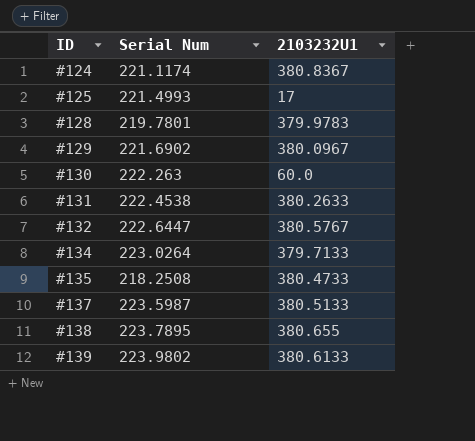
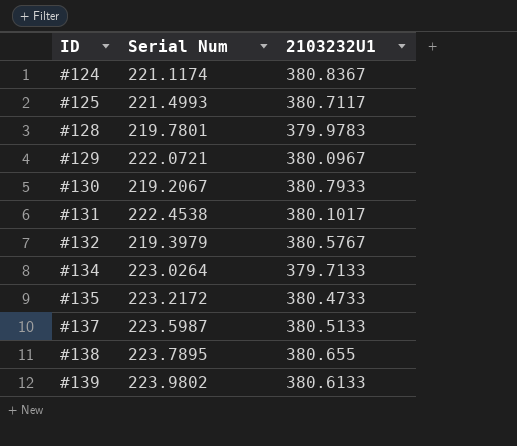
#125 | 2103232U1: 17 -> 380.7117
#129 | Serial Num: 221.6902 -> 222.0721
#130 | Serial Num: 222.263 -> 219.2067
#130 | 2103232U1: 60.0 -> 380.7933
#131 | 2103232U1: 380.2633 -> 380.1017
#132 | Serial Num: 222.6447 -> 219.3979
#135 | Serial Num: 218.2508 -> 223.2172

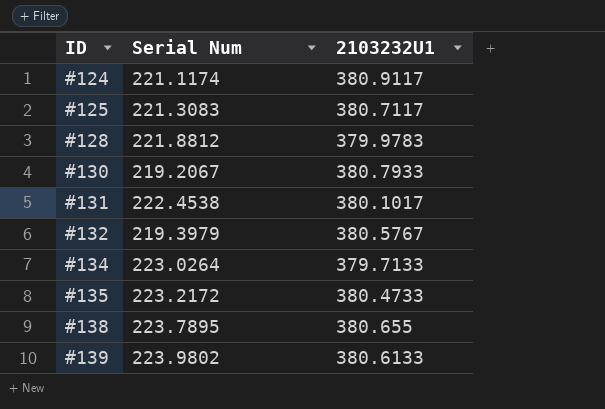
row #129: 222.0721 | 380.0967 -> none
row #137: 223.5987 | 380.5133 -> none
#124 | 2103232U1: 380.8367 -> 380.9117
#125 | Serial Num: 221.4993 -> 221.3083
#128 | Serial Num: 219.7801 -> 221.8812

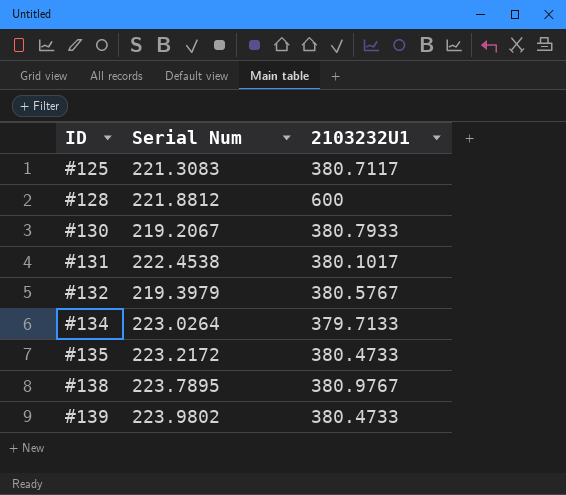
row #124: 221.1174 | 380.9117 -> none
#128 | 2103232U1: 379.9783 -> 600
#138 | 2103232U1: 380.655 -> 380.9767
#139 | 2103232U1: 380.6133 -> 380.4733

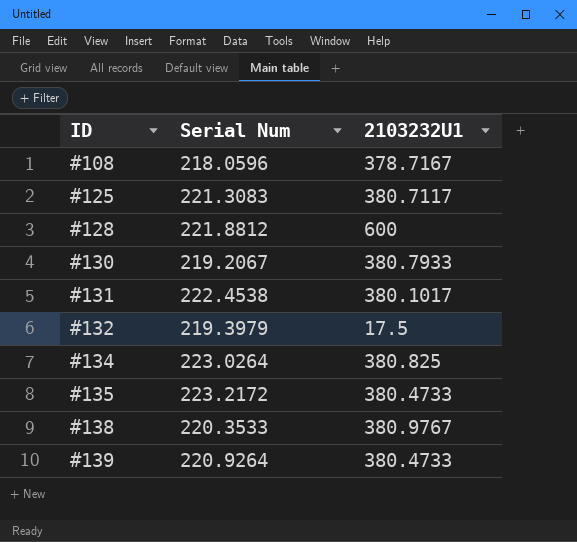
row #108: none -> 218.0596 | 378.7167
#132 | 2103232U1: 380.5767 -> 17.5
#134 | 2103232U1: 379.7133 -> 380.825
#138 | Serial Num: 223.7895 -> 220.3533
#139 | Serial Num: 223.9802 -> 220.9264

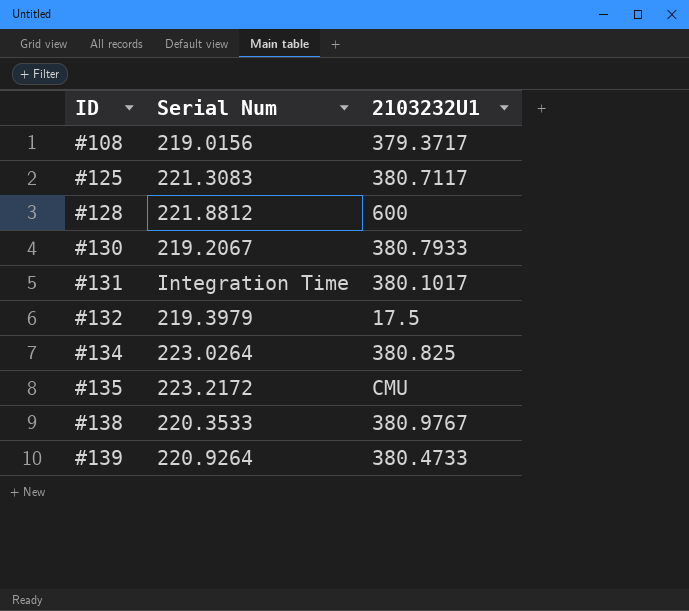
#108 | Serial Num: 218.0596 -> 219.0156
#108 | 2103232U1: 378.7167 -> 379.3717
#131 | Serial Num: 222.4538 -> Integration Time
#135 | 2103232U1: 380.4733 -> CMU

